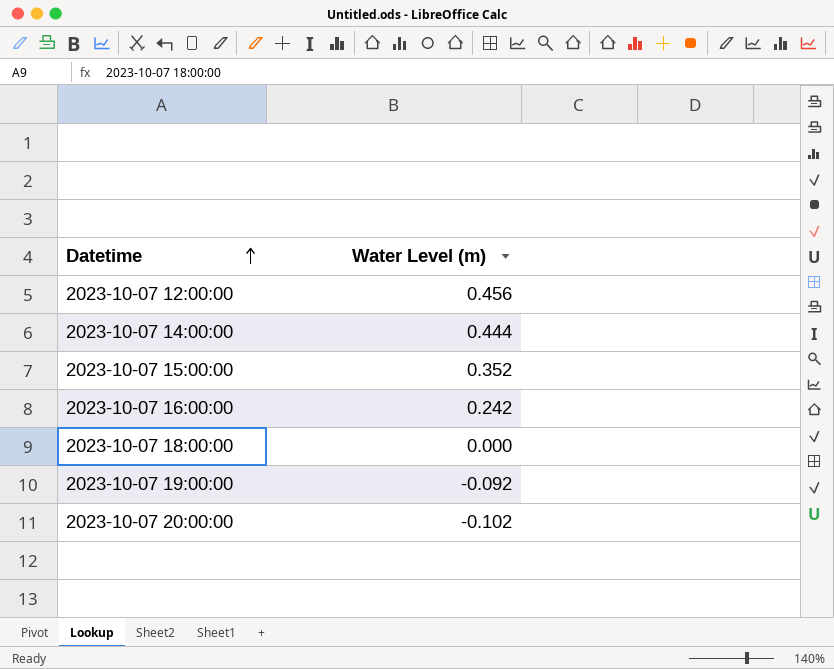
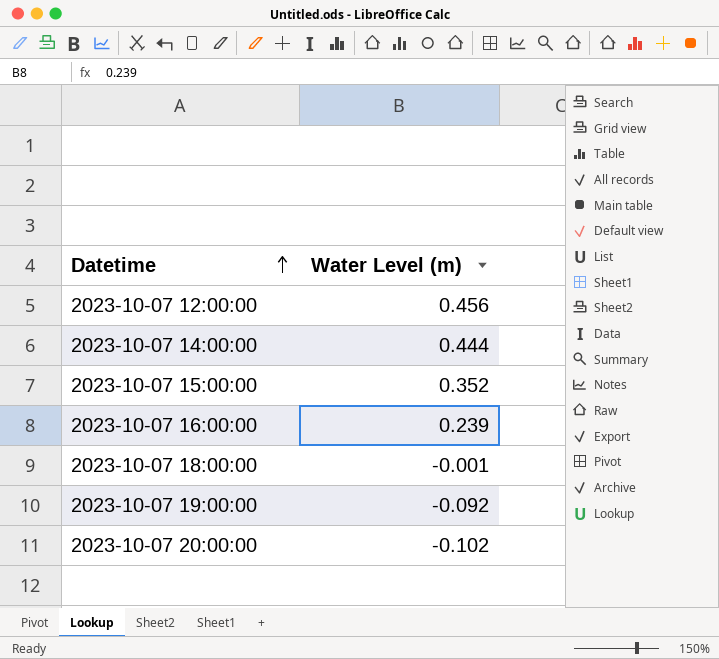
2023-10-07 16:00:00 | Water Level (m): 0.242 -> 0.239
2023-10-07 18:00:00 | Water Level (m): 0.000 -> -0.001

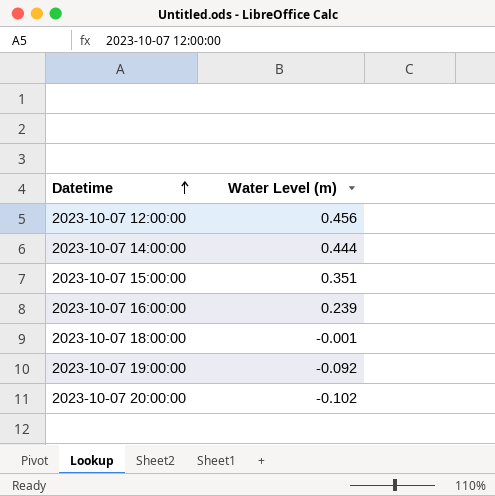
2023-10-07 15:00:00 | Water Level (m): 0.352 -> 0.351

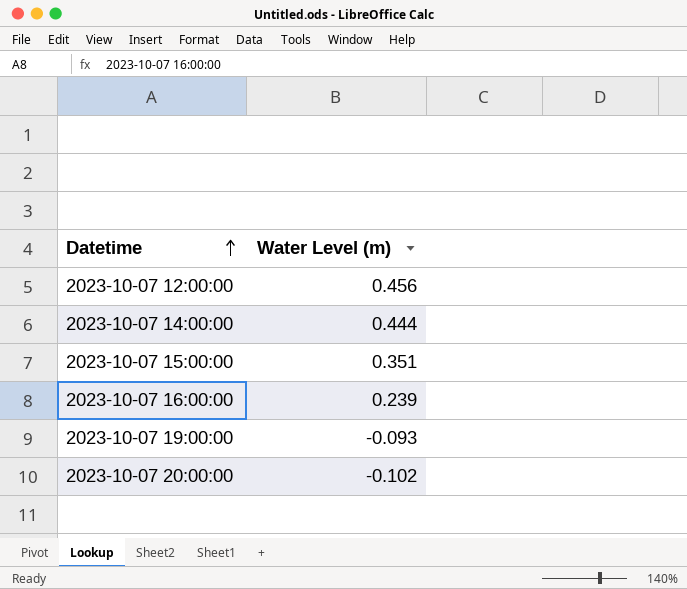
row 2023-10-07 18:00:00: -0.001 -> none
2023-10-07 19:00:00 | Water Level (m): -0.092 -> -0.093

